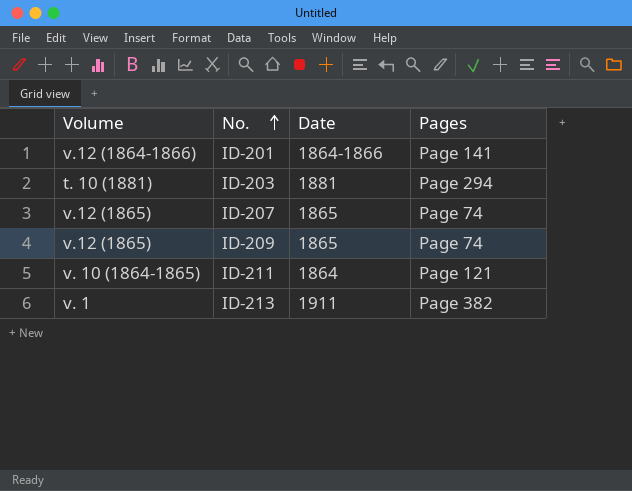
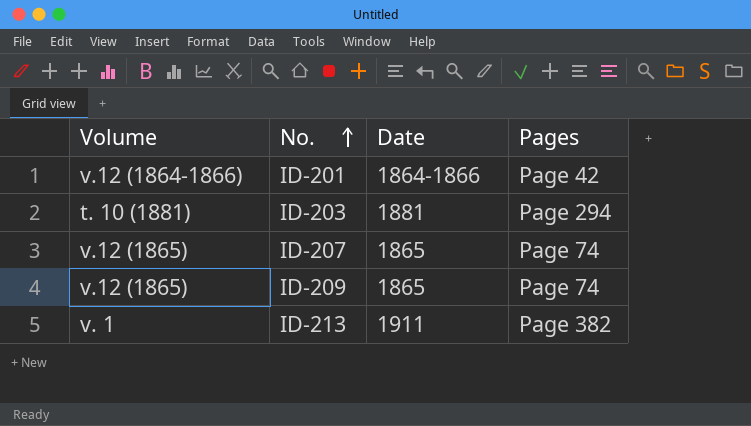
row ID-211: v. 10 (1864-1865) | 1864 | Page 121 -> none
ID-201 | Pages: Page 141 -> Page 42

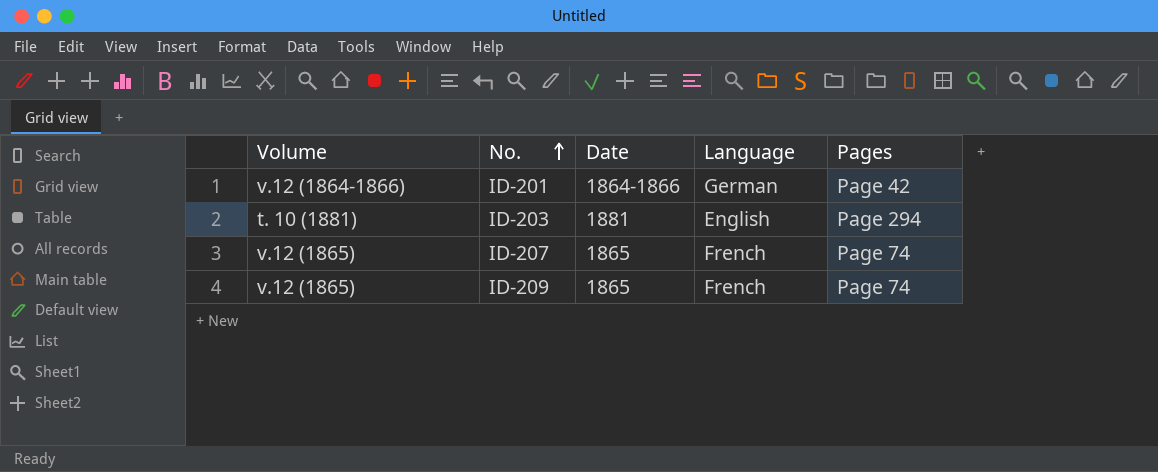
column Language | position: none -> 4
row ID-213: v. 1 | 1911 | Page 382 -> none

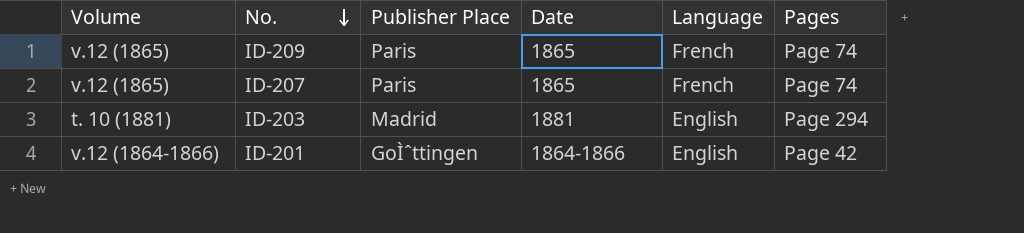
row order: No. ascending -> No. descending
column Publisher Place | position: none -> 3
ID-201 | Language: German -> English

